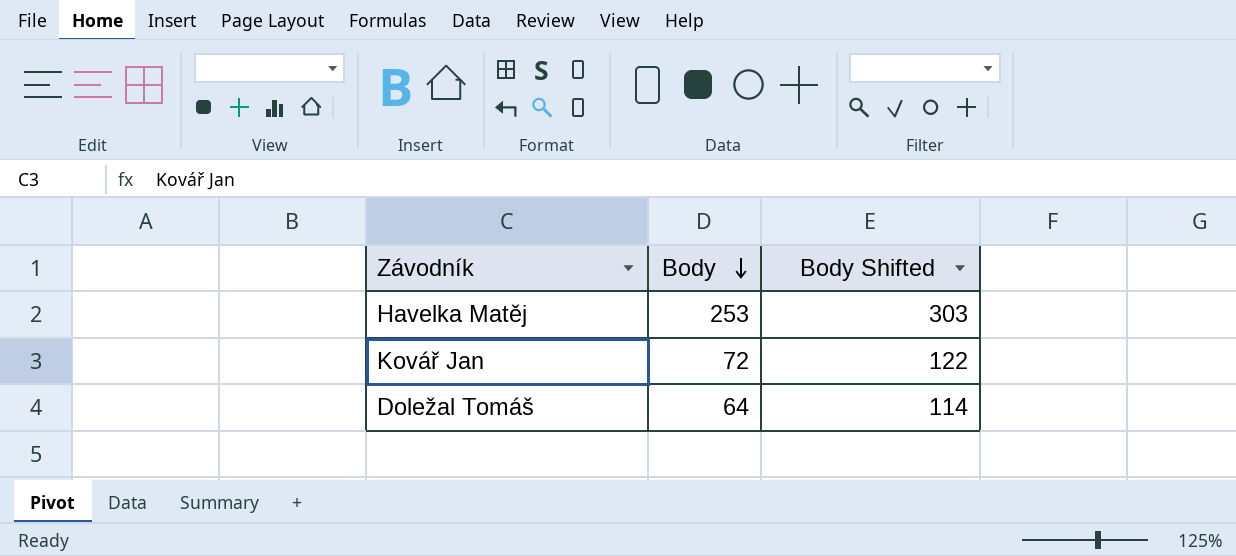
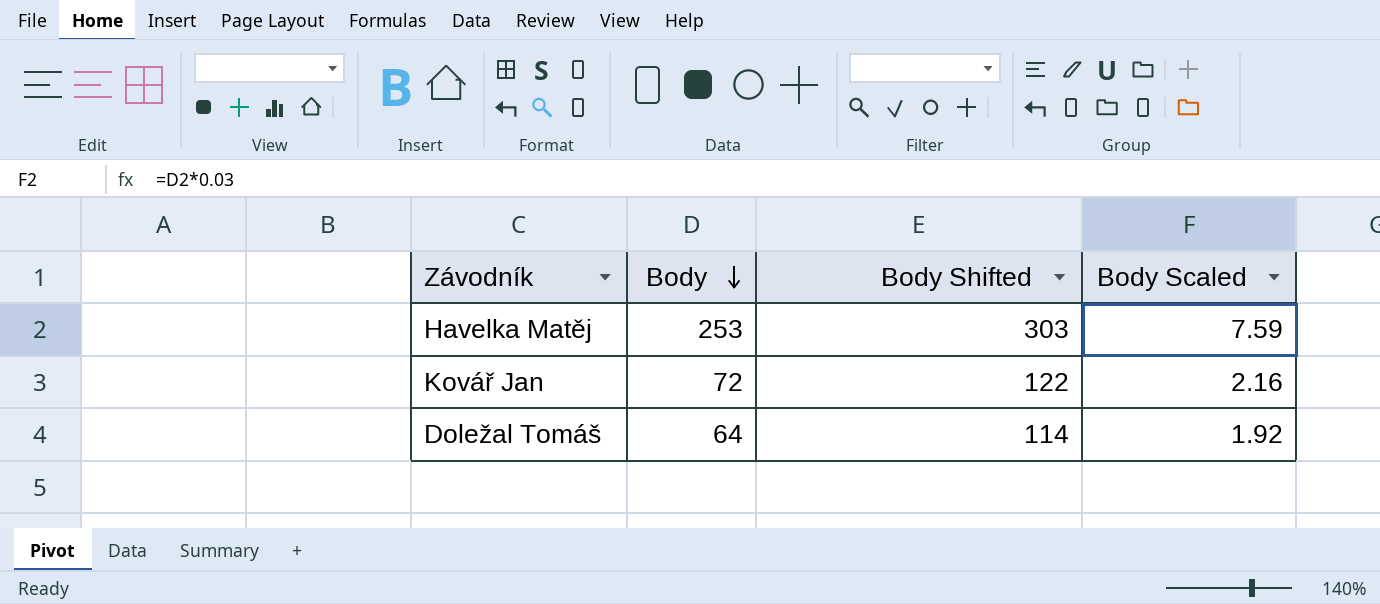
column Body Scaled | formula: none -> [Body] * 0.03

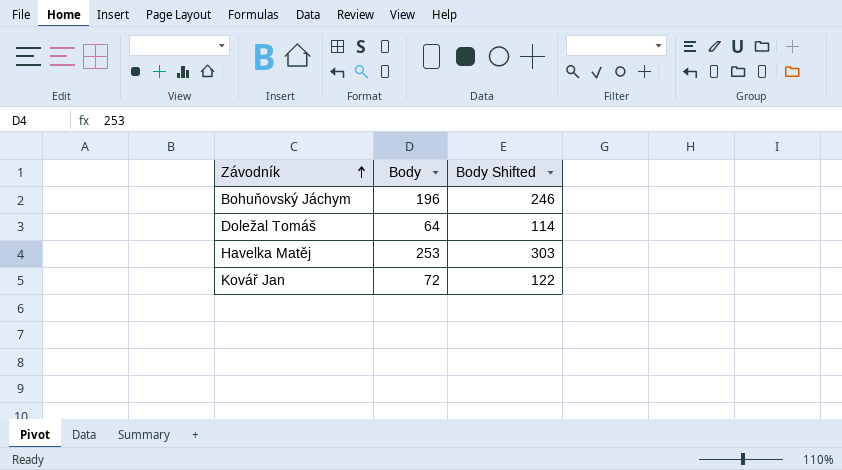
row order: Body descending -> Závodník ascending
column Body Scaled | formula: [Body] * 0.03 -> none
row Bohuňovský Jáchym: none -> 196 | 246

